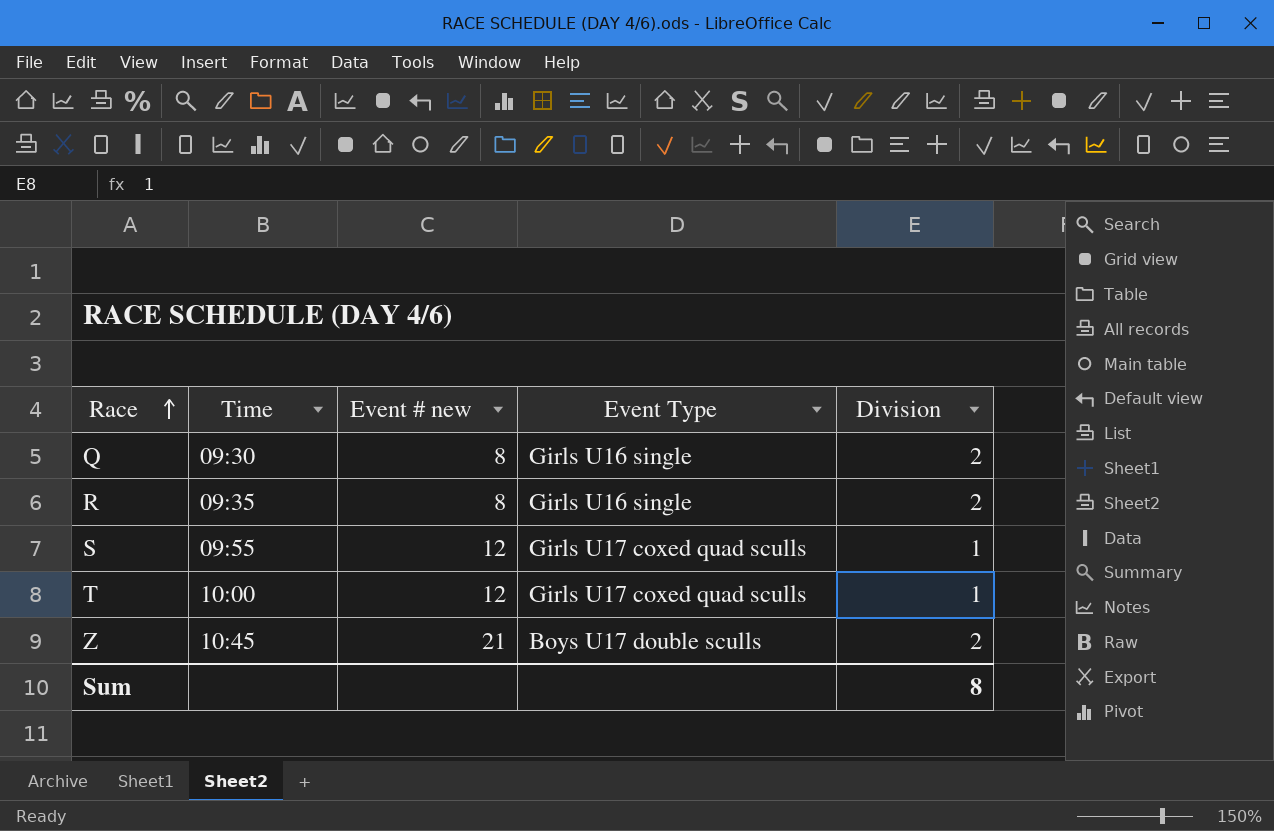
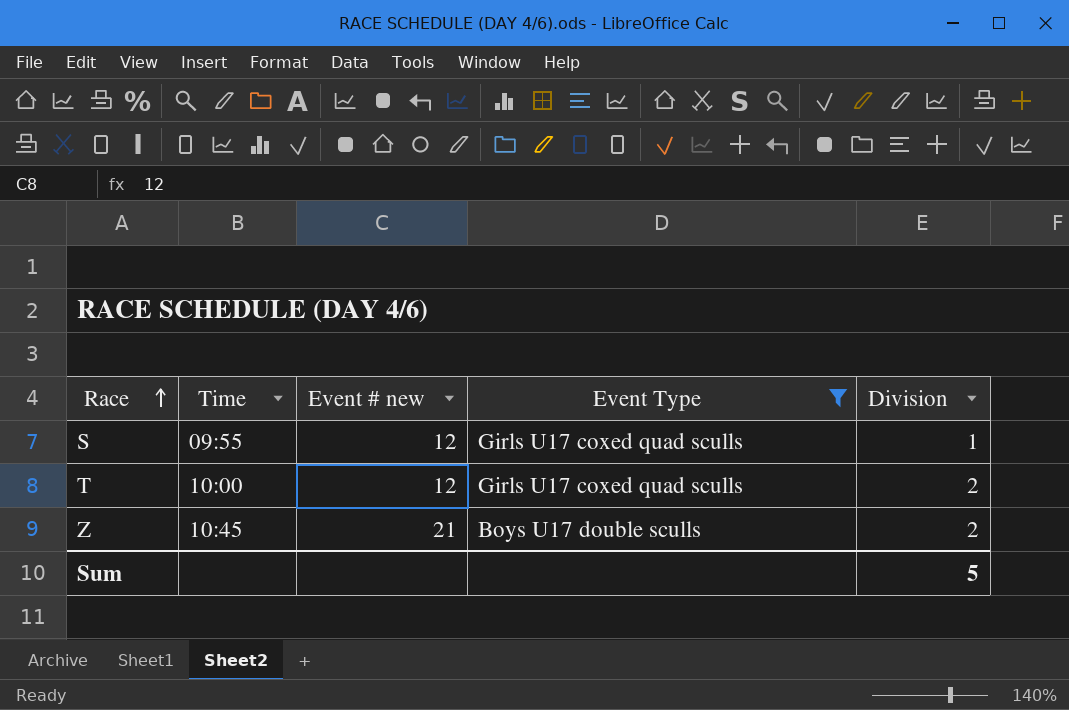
filter: none -> Event Type != Girls U16 single
T | Division: 1 -> 2
Sum | Division: 8 -> 5

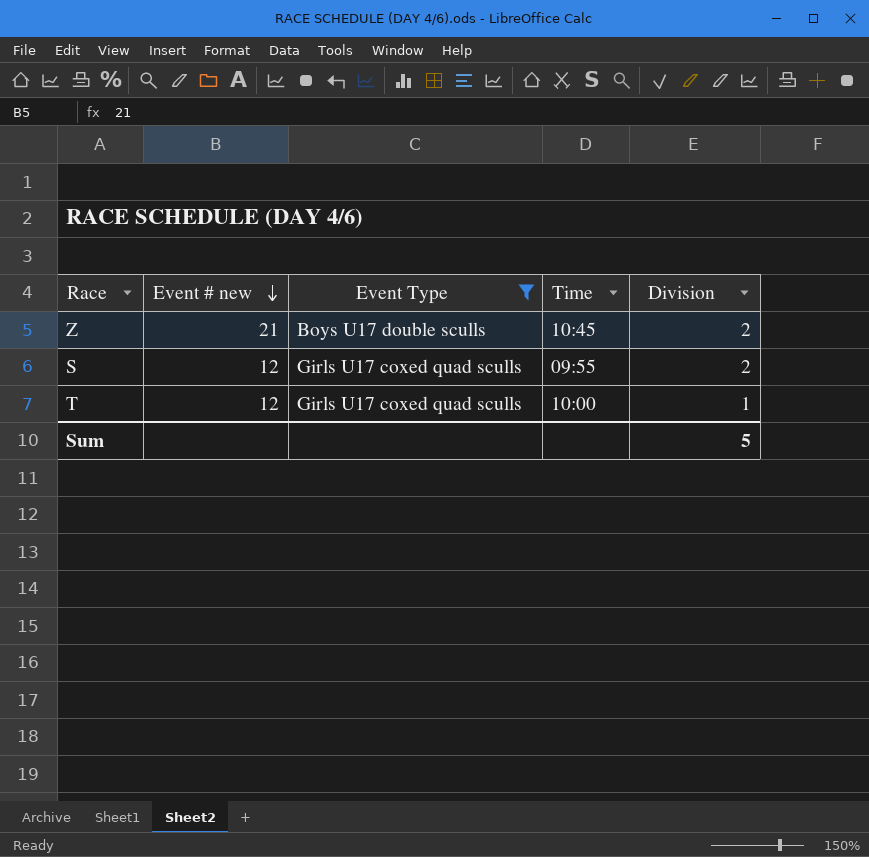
row order: Race ascending -> Event # new descending
column Time | position: 2 -> 4
S | Division: 1 -> 2
T | Division: 2 -> 1

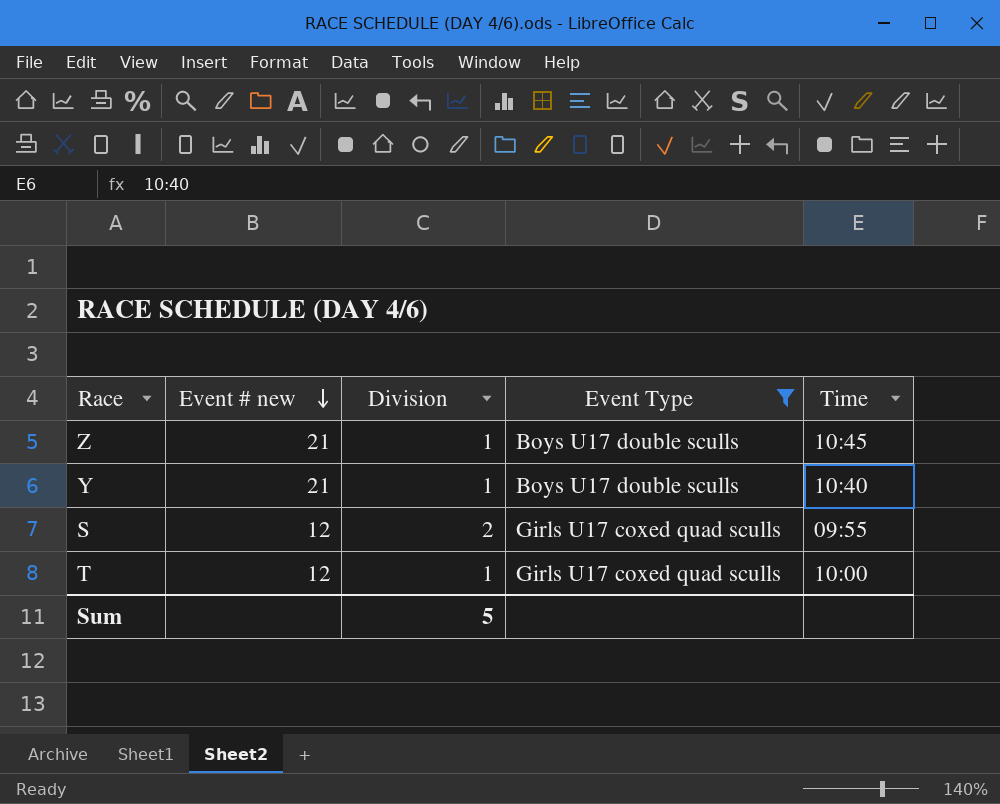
column Division | position: 5 -> 3
Z | Division: 2 -> 1
row Y: none -> 21 | 1 | Boys U17 double sculls | 10:40

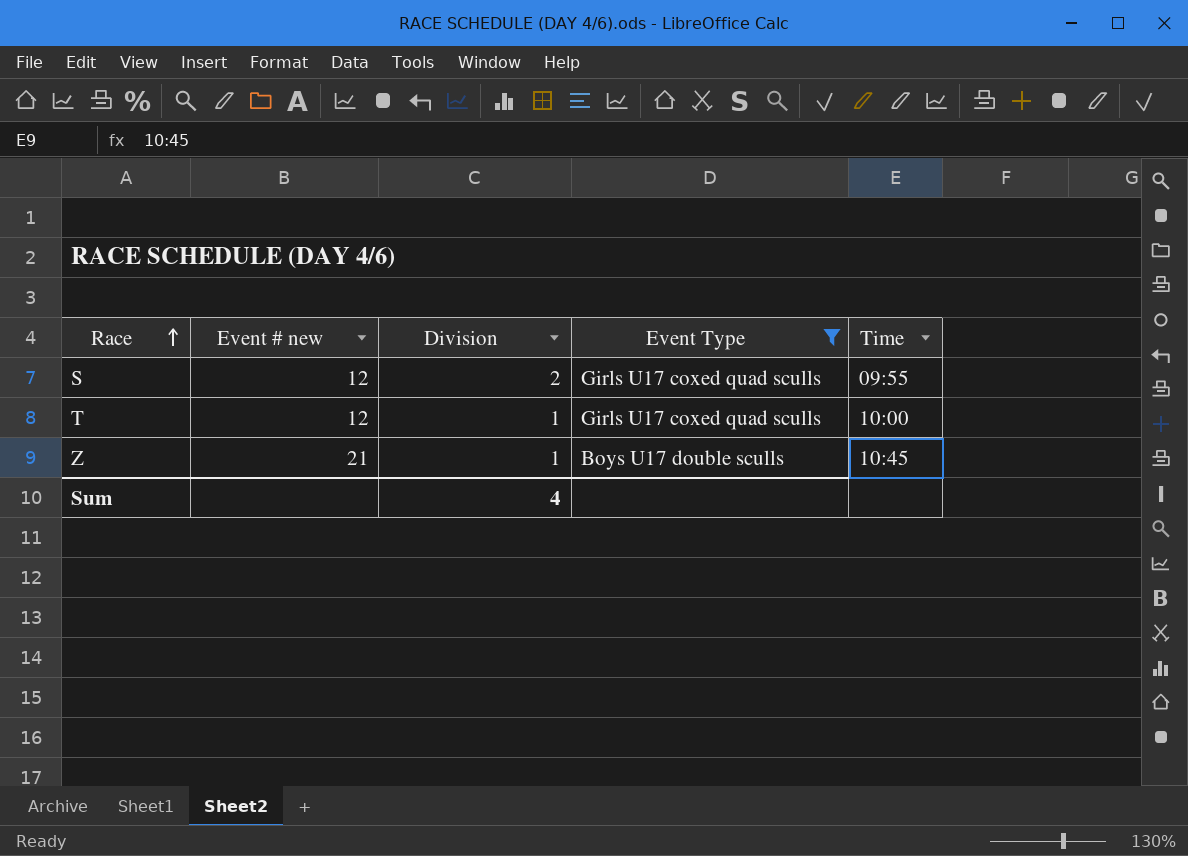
row order: Event # new descending -> Race ascending
row Y: 21 | 1 | Boys U17 double sculls | 10:40 -> none
Sum | Division: 5 -> 4

